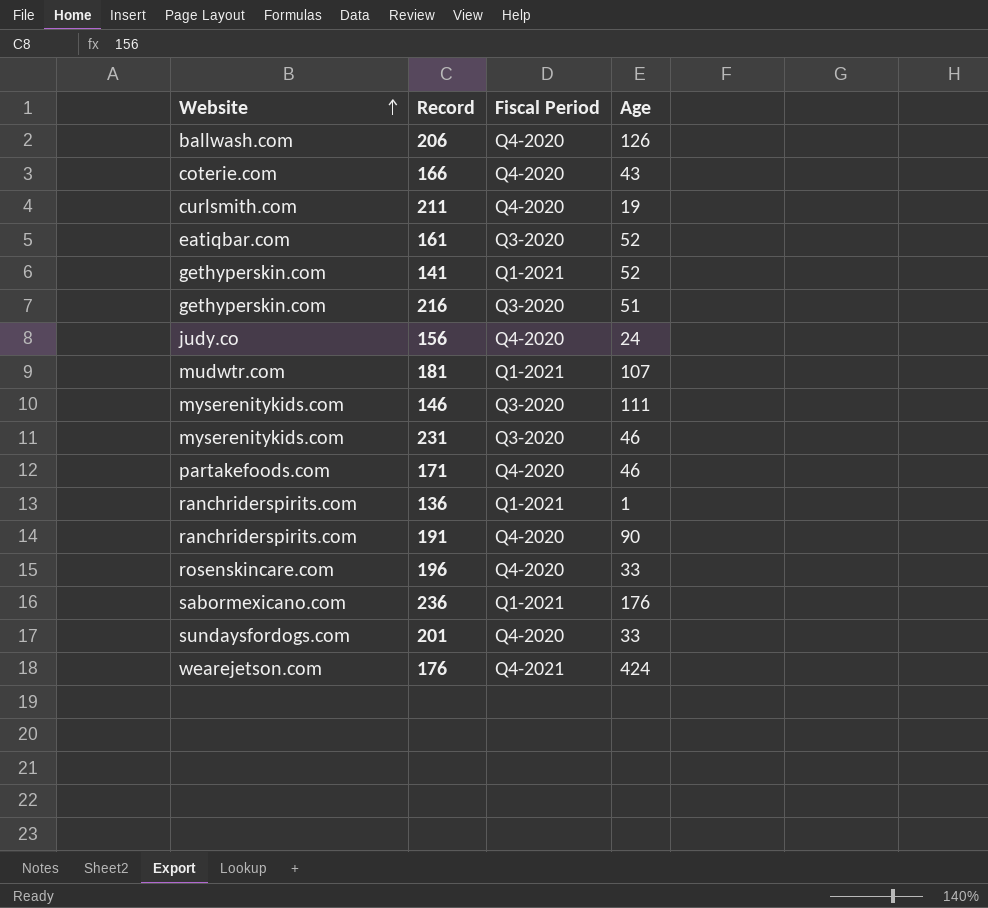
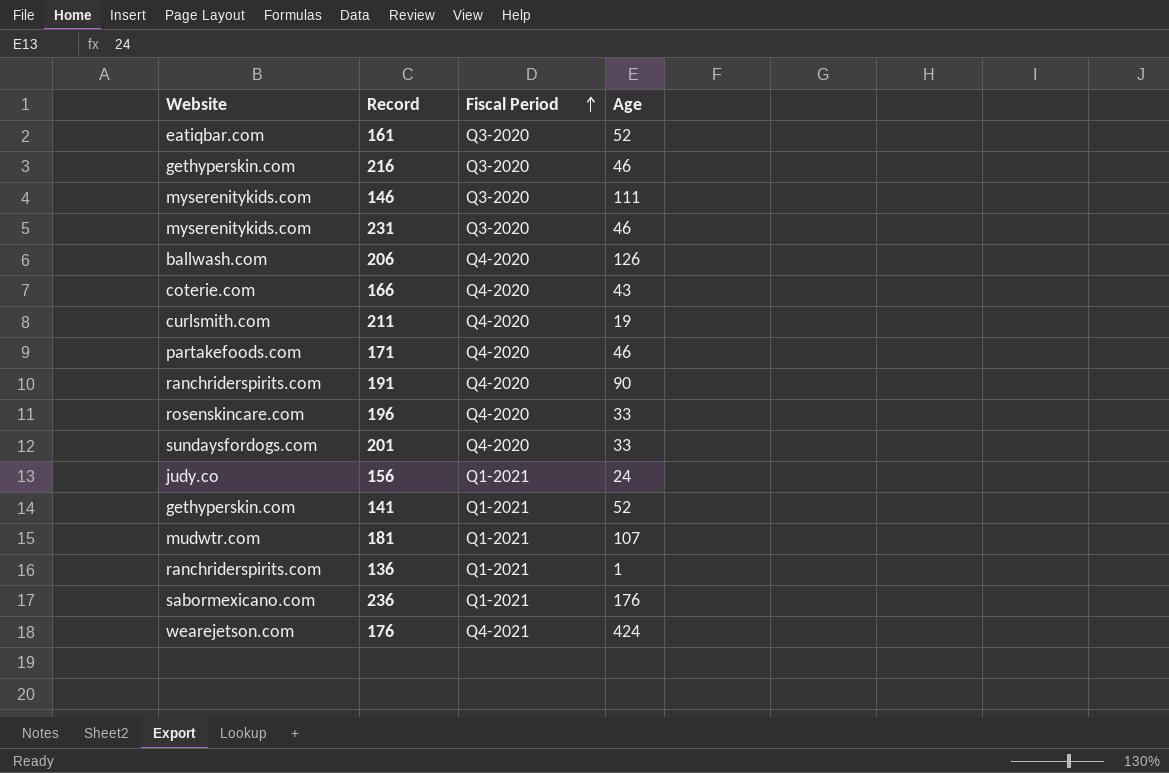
row order: Website ascending -> Fiscal Period ascending
216 | Age: 51 -> 46
156 | Fiscal Period: Q4-2020 -> Q1-2021

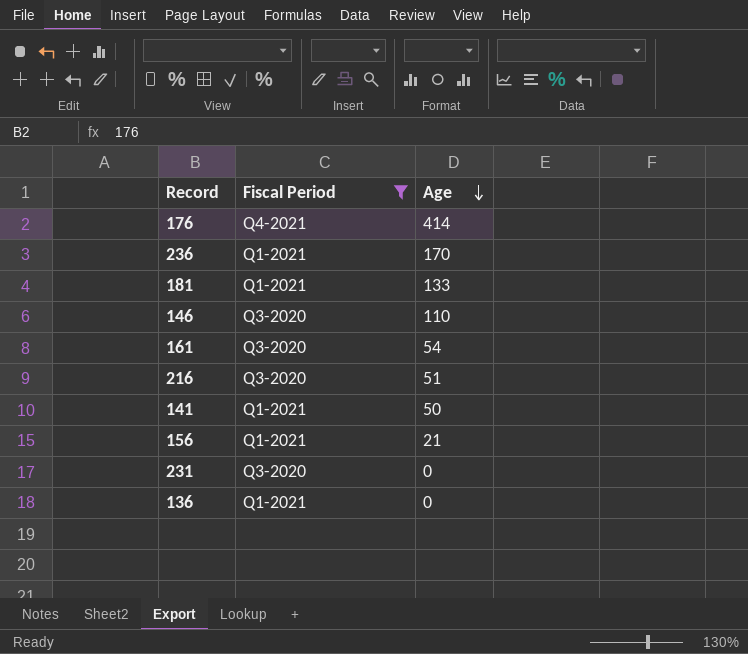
filter: none -> Fiscal Period != Q4-2020
row order: Fiscal Period ascending -> Age descending
column Website | position: 1 -> none
176 | Age: 424 -> 414
236 | Age: 176 -> 170
181 | Age: 107 -> 133
146 | Age: 111 -> 110
161 | Age: 52 -> 54
216 | Age: 46 -> 51
141 | Age: 52 -> 50
156 | Age: 24 -> 21
231 | Age: 46 -> 0
136 | Age: 1 -> 0

